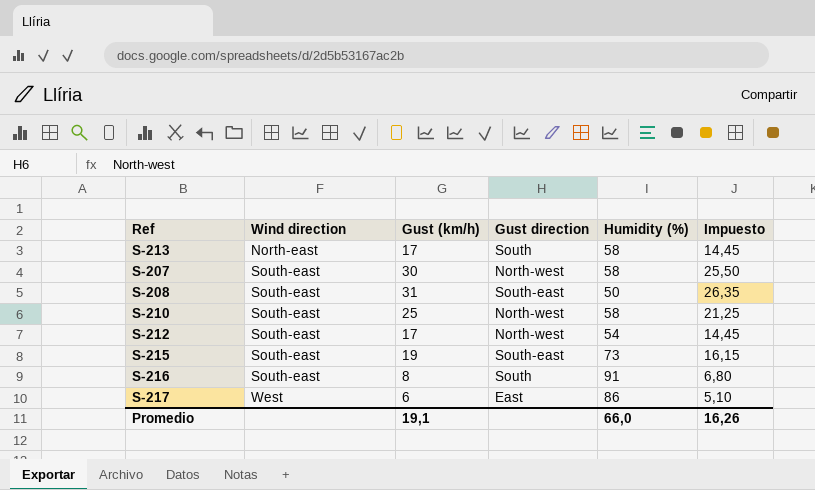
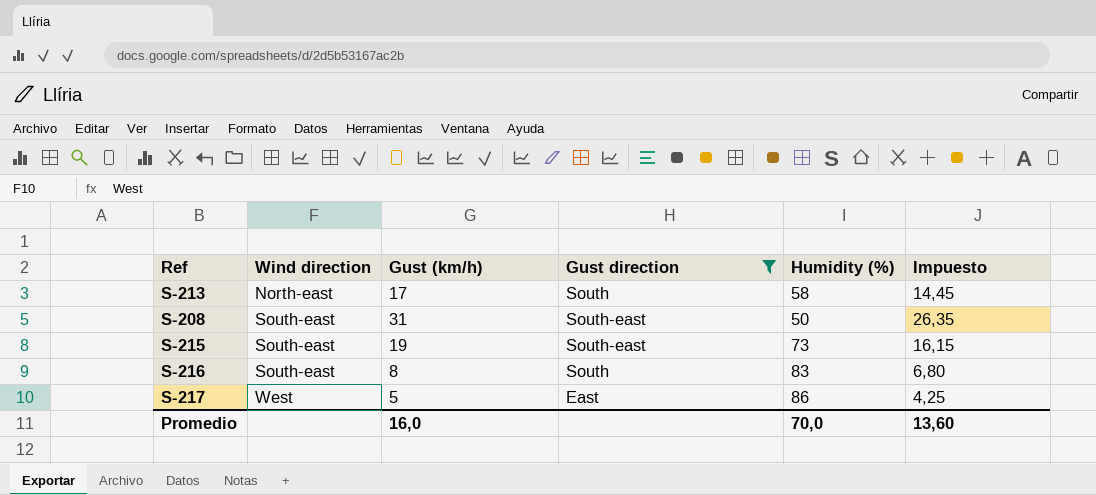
filter: none -> Gust direction != North-west
S-216 | Humidity (%): 91 -> 83
S-217 | Gust (km/h): 6 -> 5
S-217 | Impuesto: 5,10 -> 4,25
Promedio | Gust (km/h): 19,1 -> 16,0
Promedio | Humidity (%): 66,0 -> 70,0
Promedio | Impuesto: 16,26 -> 13,60

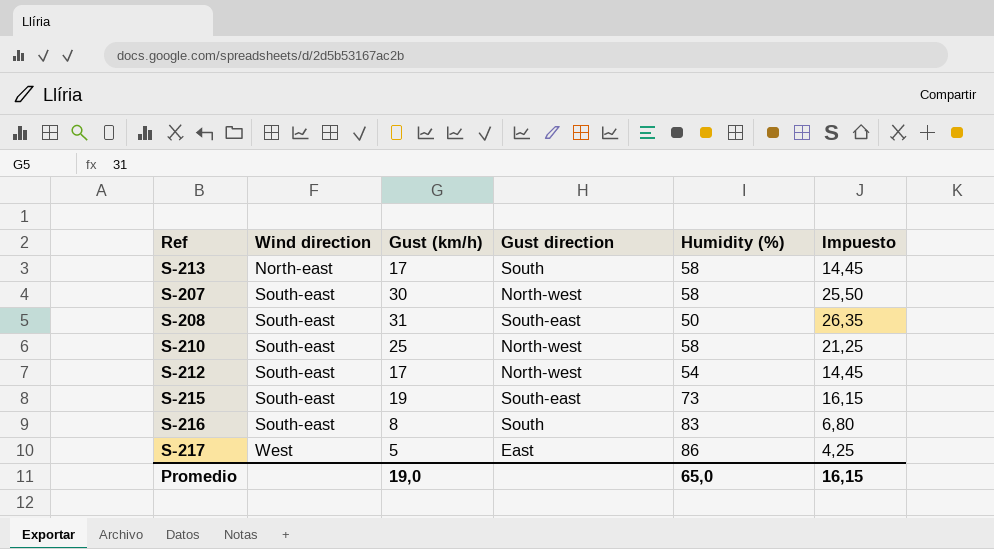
filter: Gust direction != North-west -> none
Promedio | Gust (km/h): 16,0 -> 19,0
Promedio | Humidity (%): 70,0 -> 65,0
Promedio | Impuesto: 13,60 -> 16,15

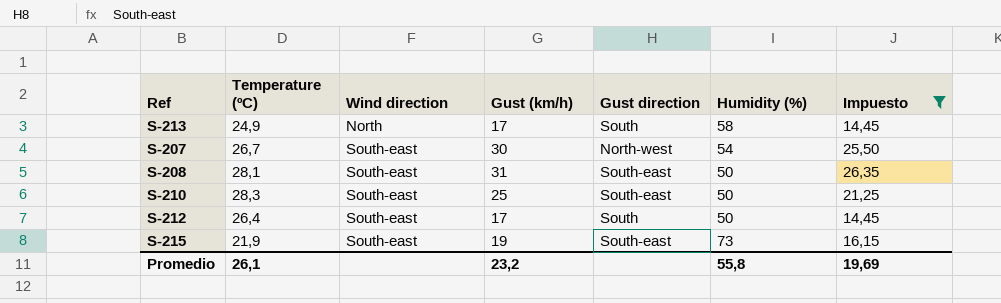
filter: none -> Impuesto >= 14,45
column Temperature (ºC) | position: none -> 2
S-213 | Wind direction: North-east -> North
S-207 | Humidity (%): 58 -> 54
S-210 | Gust direction: North-west -> South-east
S-210 | Humidity (%): 58 -> 50
S-212 | Gust direction: North-west -> South
S-212 | Humidity (%): 54 -> 50
Promedio | Gust (km/h): 19,0 -> 23,2
Promedio | Humidity (%): 65,0 -> 55,8
Promedio | Impuesto: 16,15 -> 19,69

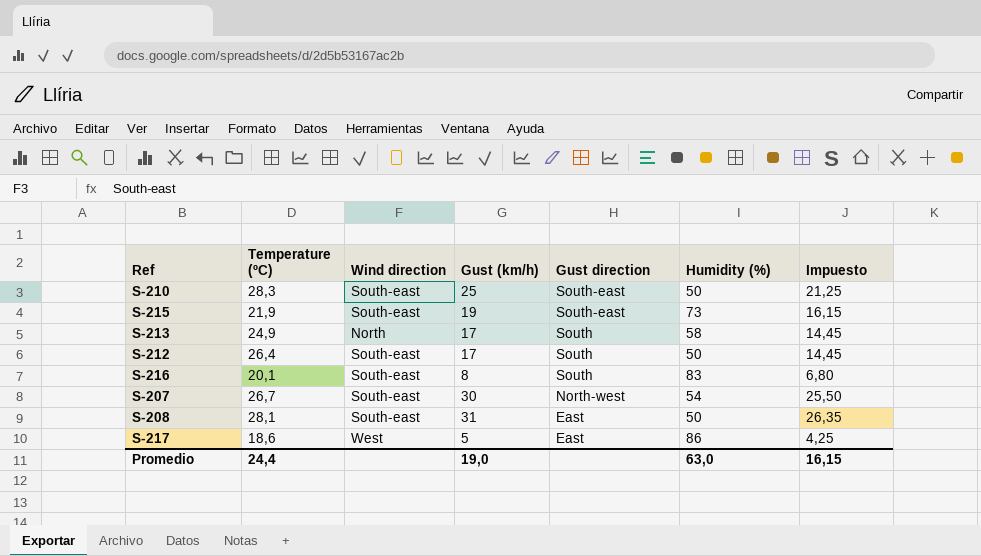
filter: Impuesto >= 14,45 -> none
row order: Wind direction ascending -> Gust direction descending
S-208 | Gust direction: South-east -> East
Promedio | Temperature (ºC): 26,1 -> 24,4
Promedio | Gust (km/h): 23,2 -> 19,0
Promedio | Humidity (%): 55,8 -> 63,0
Promedio | Impuesto: 19,69 -> 16,15

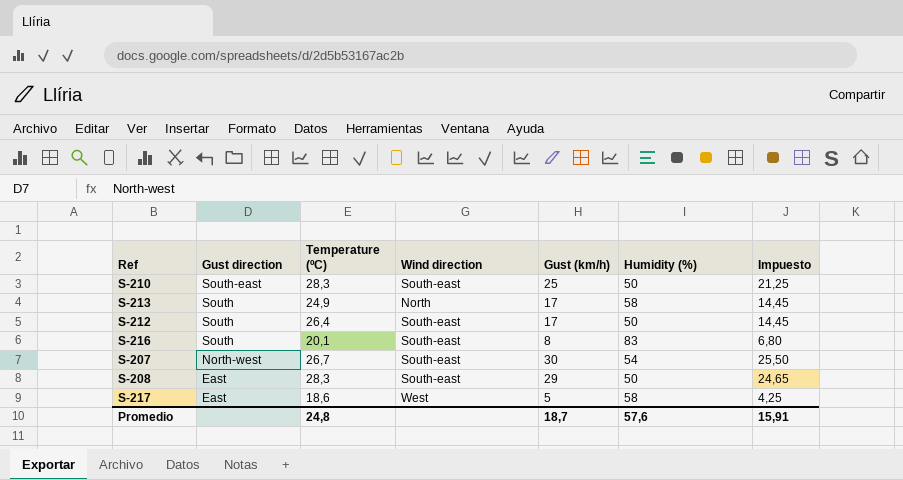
column Gust direction | position: 5 -> 2
row S-215: 21,9 | South-east | 19 | South-east | 73 | 16,15 -> none
S-208 | Temperature (ºC): 28,1 -> 28,3
S-208 | Gust (km/h): 31 -> 29
S-208 | Impuesto: 26,35 -> 24,65
S-217 | Humidity (%): 86 -> 58
Promedio | Temperature (ºC): 24,4 -> 24,8
Promedio | Gust (km/h): 19,0 -> 18,7
Promedio | Humidity (%): 63,0 -> 57,6
Promedio | Impuesto: 16,15 -> 15,91

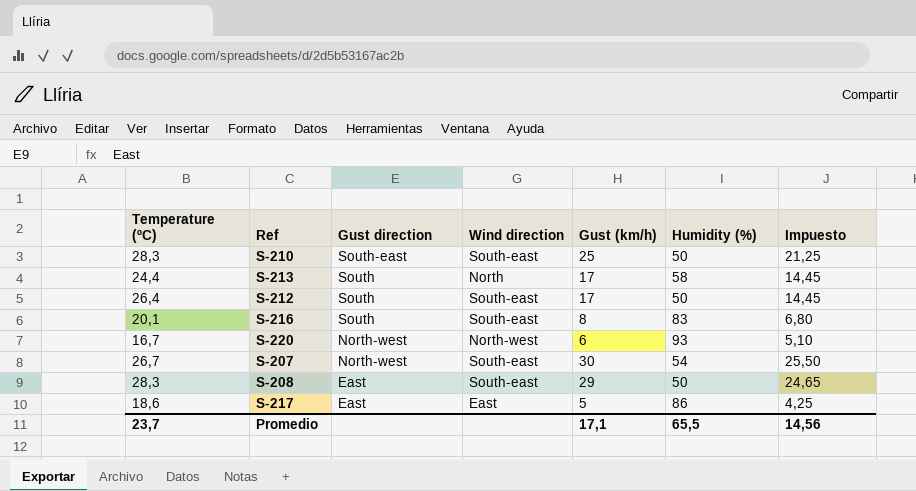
column Temperature (ºC) | position: 3 -> 1
S-213 | Temperature (ºC): 24,9 -> 24,4
row S-220: none -> 16,7 | North-west | North-west | 6 | 93 | 5,10
S-217 | Wind direction: West -> East
S-217 | Humidity (%): 58 -> 86
Promedio | Temperature (ºC): 24,8 -> 23,7
Promedio | Gust (km/h): 18,7 -> 17,1
Promedio | Humidity (%): 57,6 -> 65,5
Promedio | Impuesto: 15,91 -> 14,56

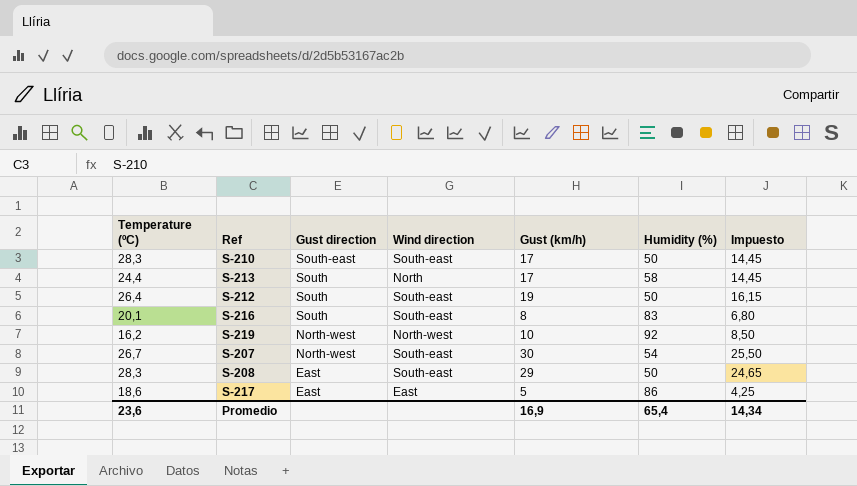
row S-220: 16,7 | North-west | North-west | 6 | 93 | 5,10 -> none
S-210 | Gust (km/h): 25 -> 17
S-210 | Impuesto: 21,25 -> 14,45
S-212 | Gust (km/h): 17 -> 19
S-212 | Impuesto: 14,45 -> 16,15
row S-219: none -> 16,2 | North-west | North-west | 10 | 92 | 8,50
Promedio | Temperature (ºC): 23,7 -> 23,6
Promedio | Gust (km/h): 17,1 -> 16,9
Promedio | Humidity (%): 65,5 -> 65,4
Promedio | Impuesto: 14,56 -> 14,34

